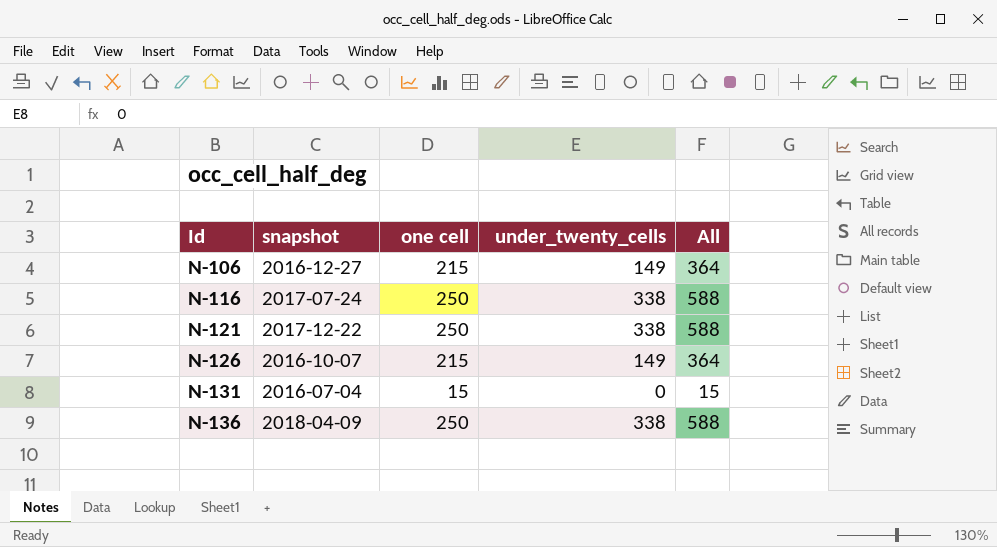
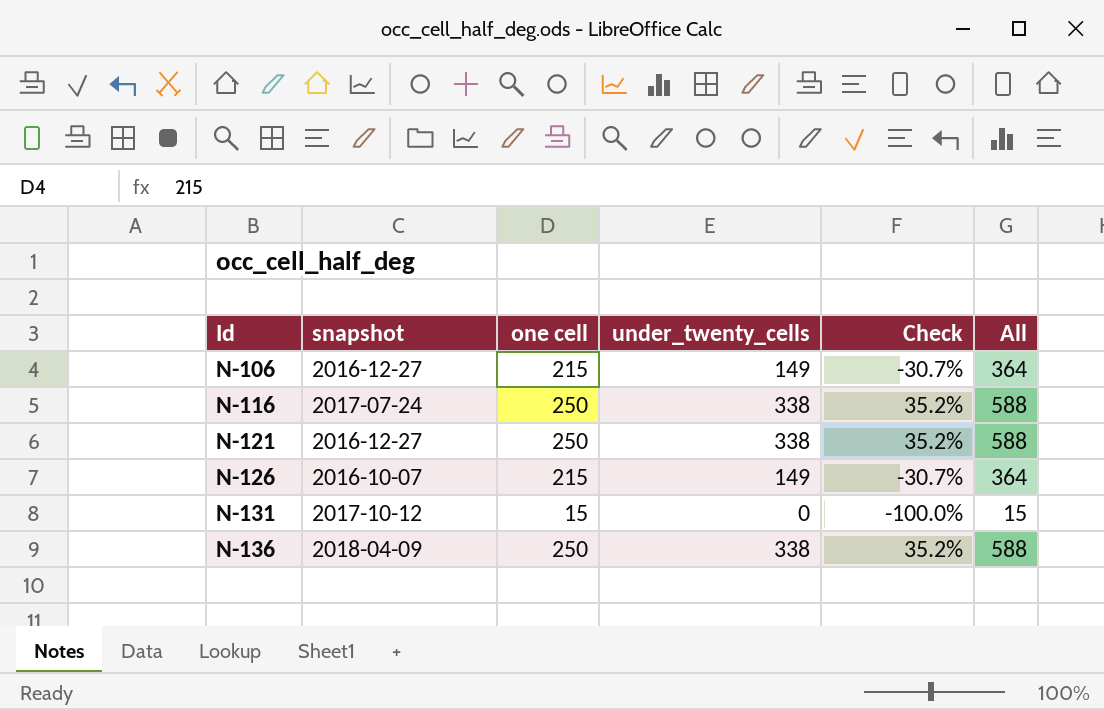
column Check | formula: none -> ([under_twenty_cells] - [one cell]) / [one cell]
N-121 | snapshot: 2017-12-22 -> 2016-12-27
N-131 | snapshot: 2016-07-04 -> 2017-10-12

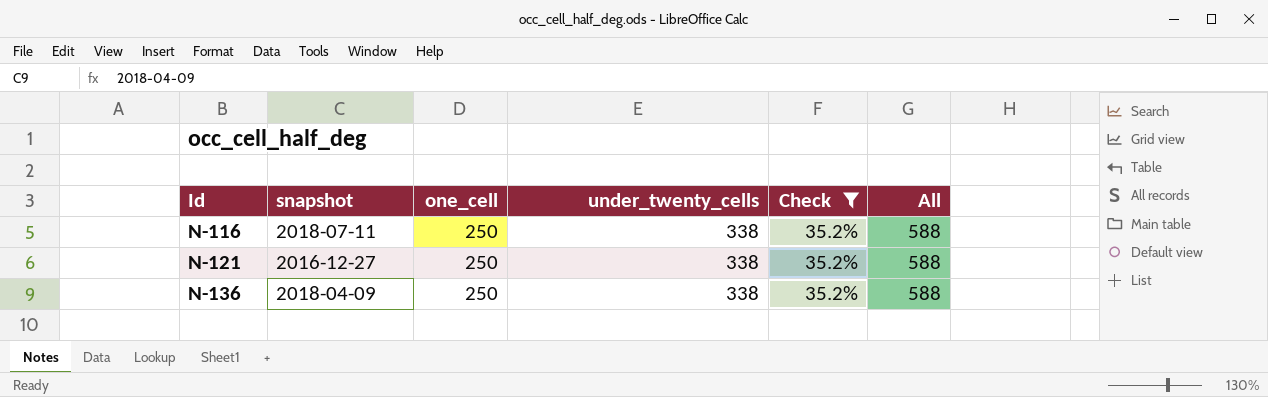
filter: none -> Check = 35.2%
column name: one cell -> one_cell
N-116 | snapshot: 2017-07-24 -> 2018-07-11

